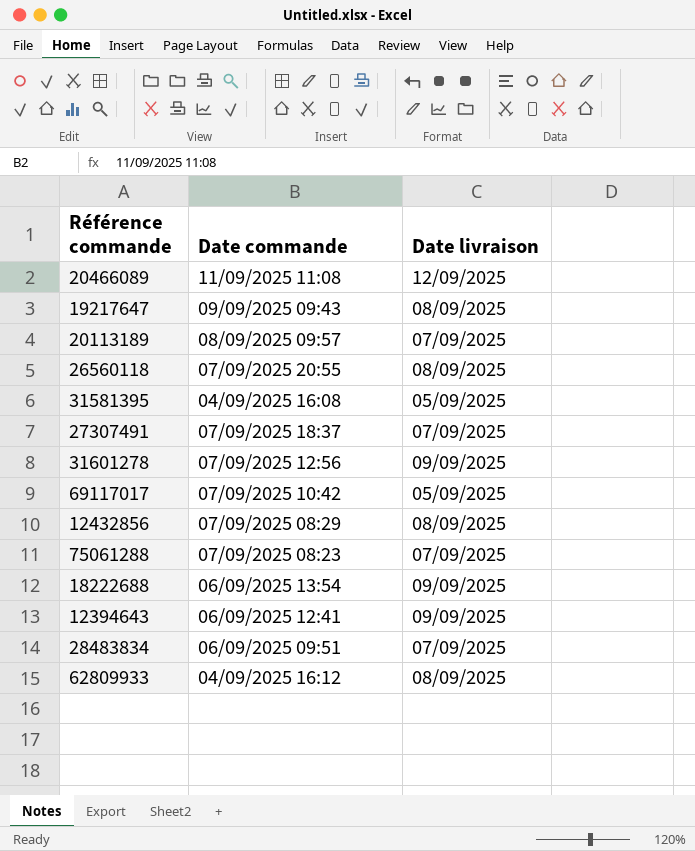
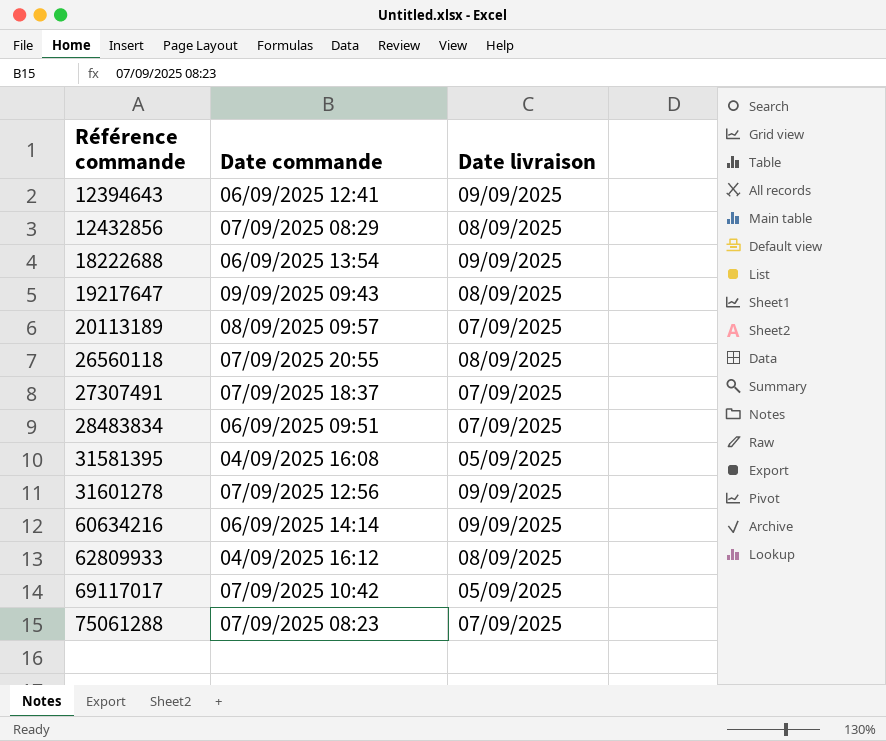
row order: none -> Référence commande ascending
row 20466089: 11/09/2025 11:08 | 12/09/2025 -> none
row 60634216: none -> 06/09/2025 14:14 | 09/09/2025

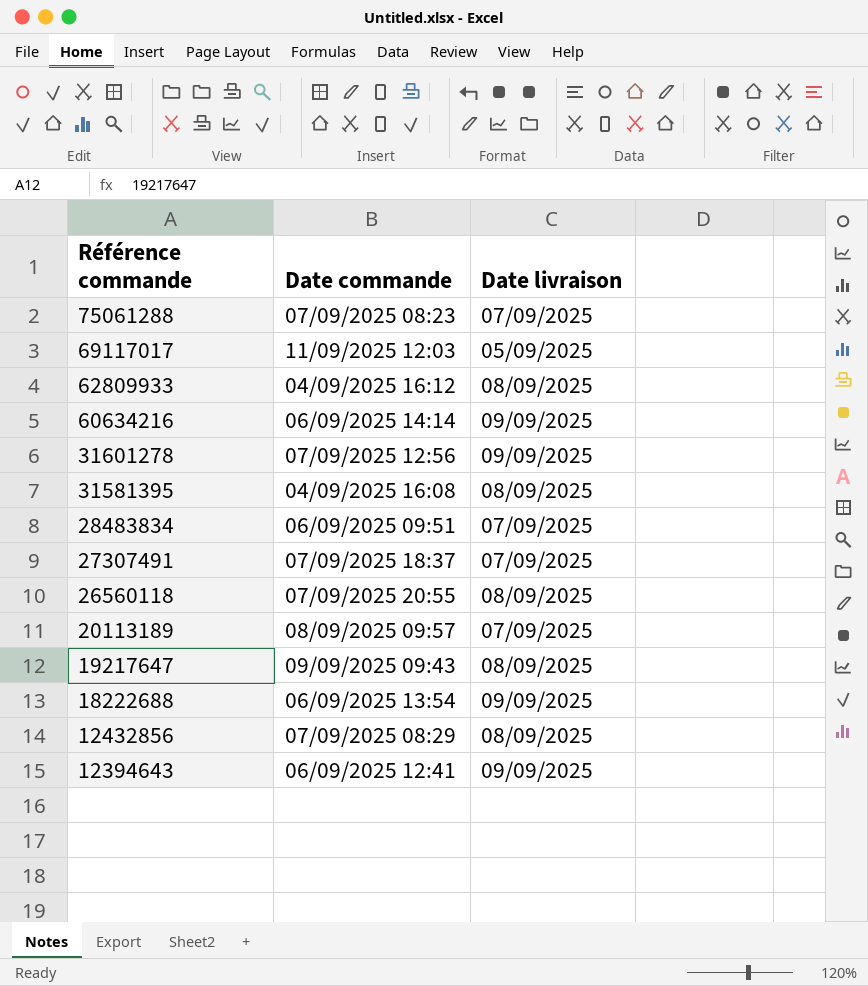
row order: Référence commande ascending -> Référence commande descending
69117017 | Date commande: 07/09/2025 10:42 -> 11/09/2025 12:03
31581395 | Date livraison: 05/09/2025 -> 08/09/2025

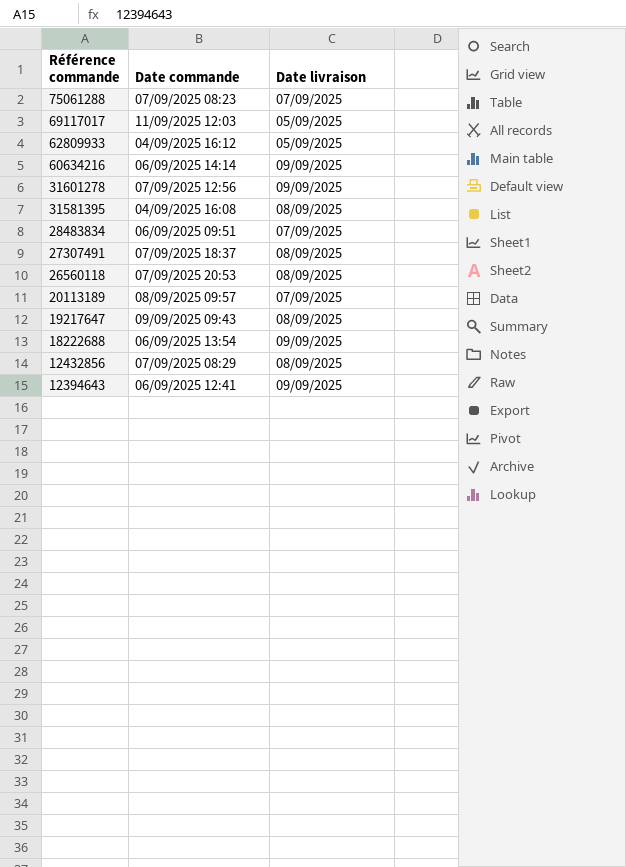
62809933 | Date livraison: 08/09/2025 -> 05/09/2025
27307491 | Date livraison: 07/09/2025 -> 08/09/2025
26560118 | Date commande: 07/09/2025 20:55 -> 07/09/2025 20:53

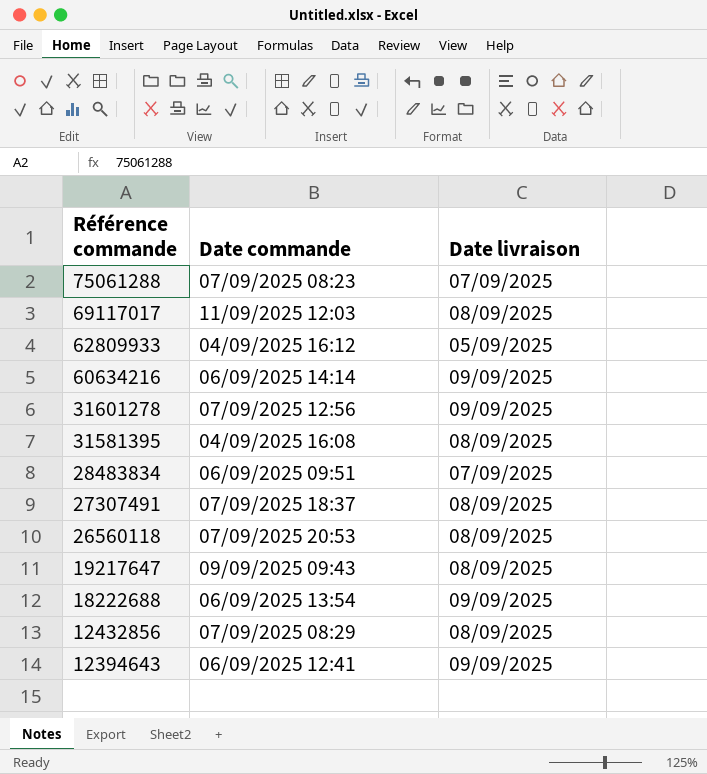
row 20113189: 08/09/2025 09:57 | 07/09/2025 -> none
69117017 | Date livraison: 05/09/2025 -> 08/09/2025

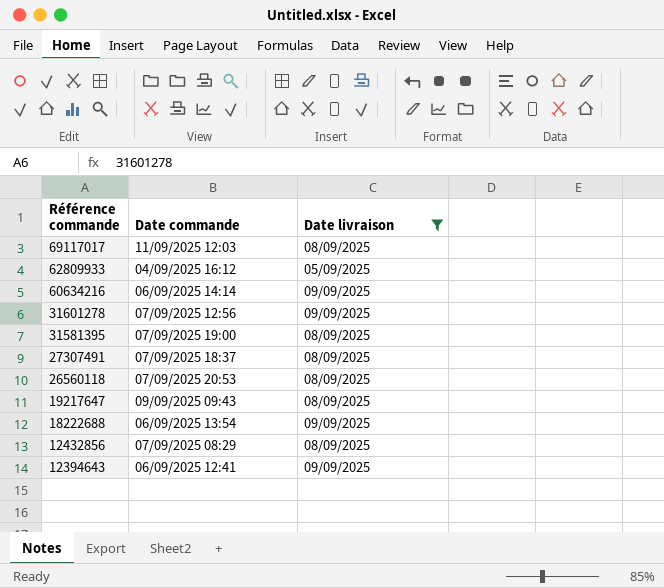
filter: none -> Date livraison != 07/09/2025
31581395 | Date commande: 04/09/2025 16:08 -> 07/09/2025 19:00

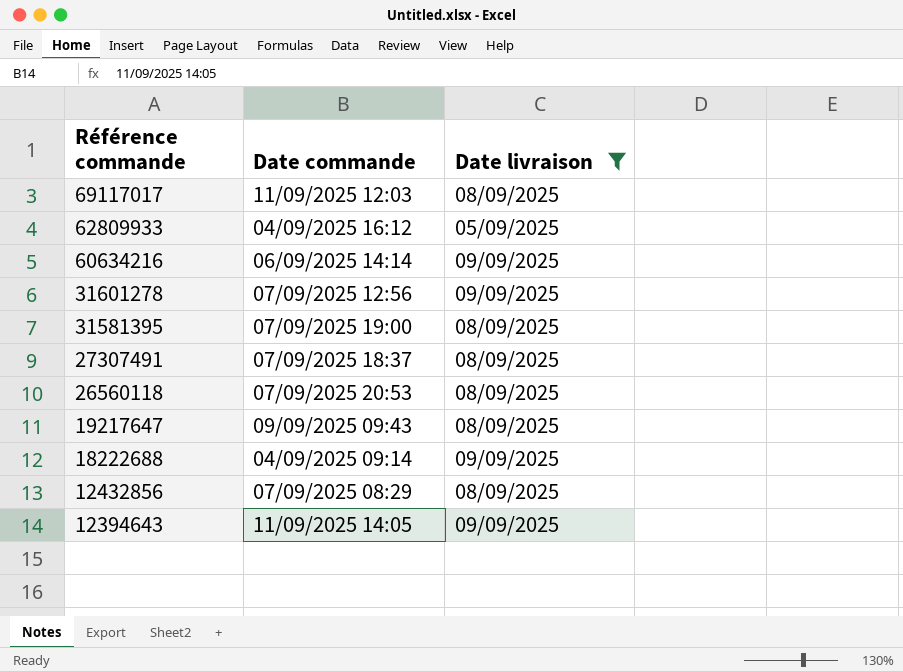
18222688 | Date commande: 06/09/2025 13:54 -> 04/09/2025 09:14
12394643 | Date commande: 06/09/2025 12:41 -> 11/09/2025 14:05

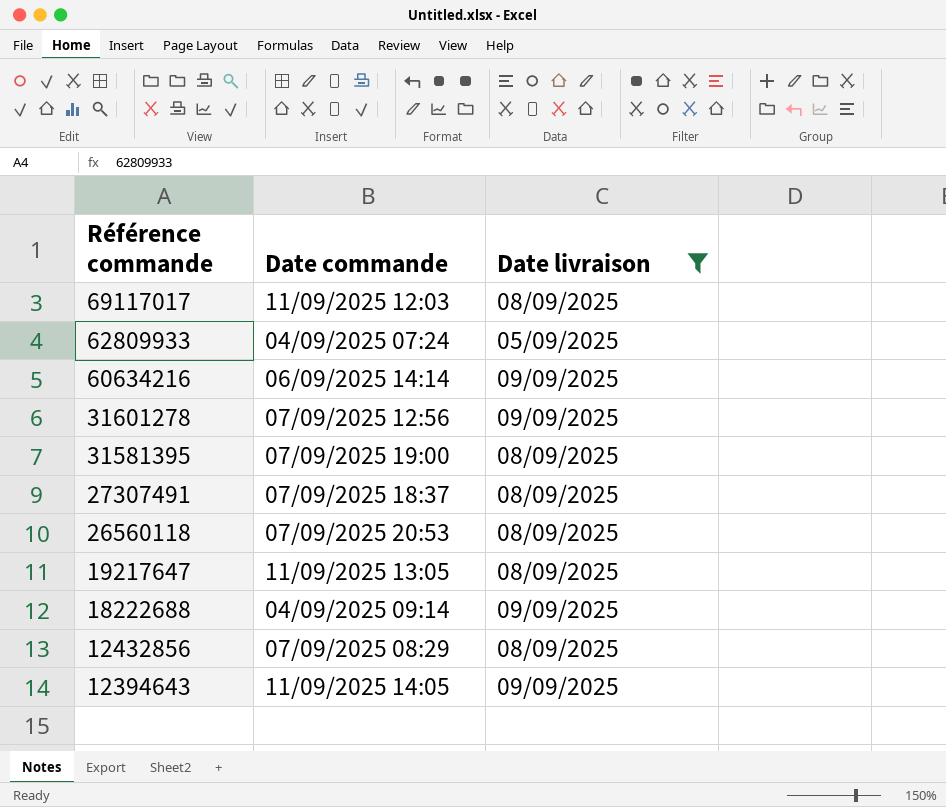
62809933 | Date commande: 04/09/2025 16:12 -> 04/09/2025 07:24
19217647 | Date commande: 09/09/2025 09:43 -> 11/09/2025 13:05

